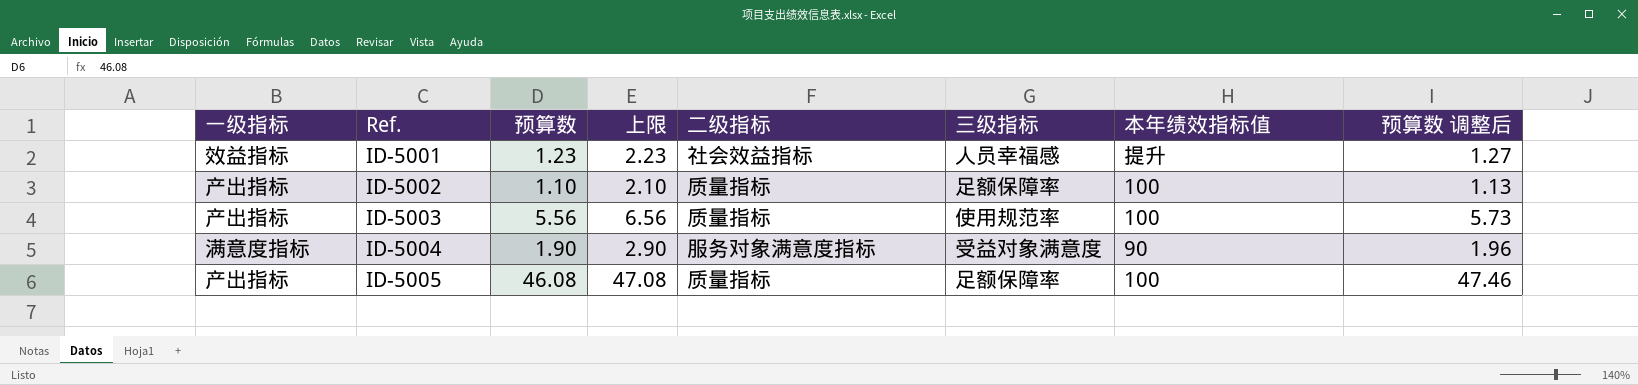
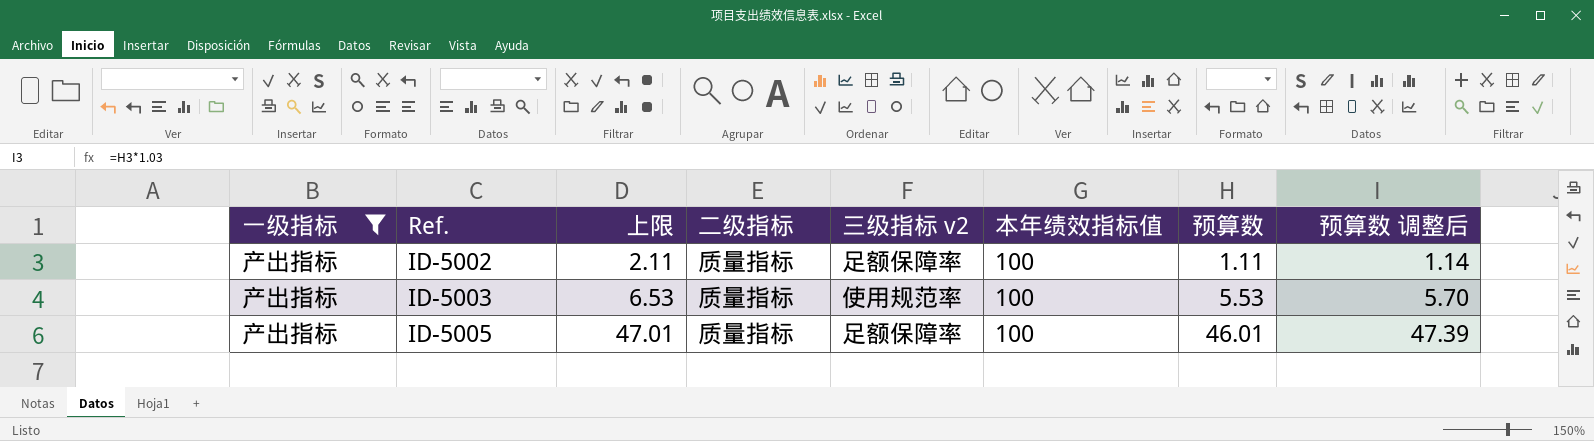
filter: none -> 一级指标 = 产出指标
column name: 三级指标 -> 三级指标 v2
column 预算数 | position: 3 -> 7
ID-5002 | 上限: 2.10 -> 2.11
ID-5002 | 预算数: 1.10 -> 1.11
ID-5002 | 预算数 调整后: 1.13 -> 1.14
ID-5003 | 上限: 6.56 -> 6.53
ID-5003 | 预算数: 5.56 -> 5.53
ID-5003 | 预算数 调整后: 5.73 -> 5.70
ID-5005 | 上限: 47.08 -> 47.01
ID-5005 | 预算数: 46.08 -> 46.01
ID-5005 | 预算数 调整后: 47.46 -> 47.39

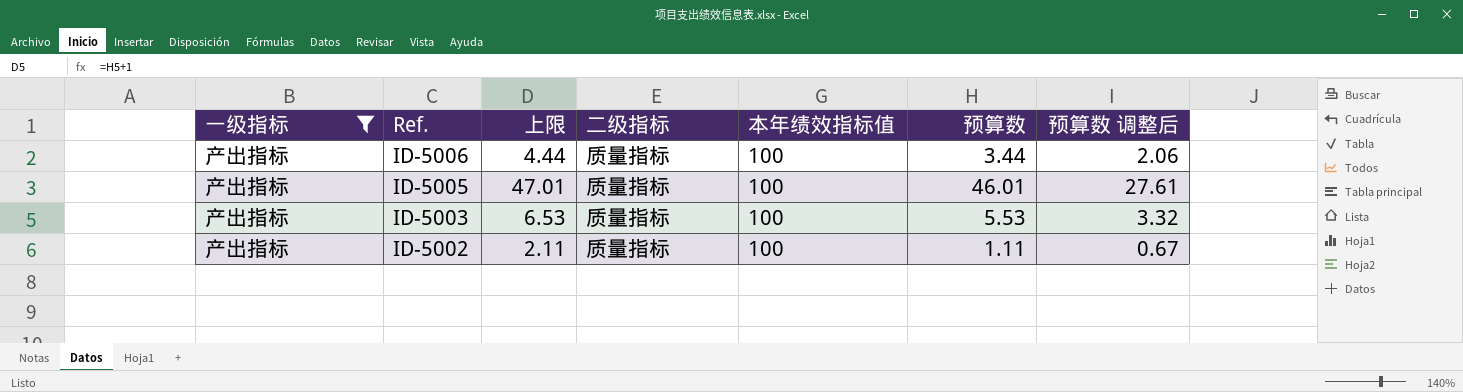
row order: Ref. ascending -> Ref. descending
column 三级指标 v2 | position: 5 -> none
column 预算数 调整后 | formula: [预算数] * 1.03 -> [预算数] * 0.6
row ID-5006: none -> 产出指标 | 4.44 | 质量指标 | 100 | 3.44 | 2.06

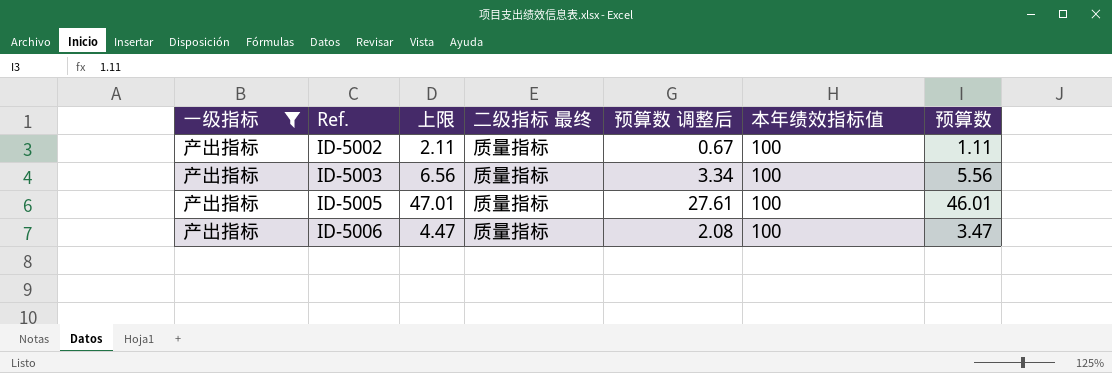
row order: Ref. descending -> Ref. ascending
column name: 二级指标 -> 二级指标 最终
column 预算数 调整后 | position: 7 -> 5
ID-5003 | 上限: 6.53 -> 6.56
ID-5003 | 预算数 调整后: 3.32 -> 3.34
ID-5003 | 预算数: 5.53 -> 5.56
ID-5006 | 上限: 4.44 -> 4.47
ID-5006 | 预算数 调整后: 2.06 -> 2.08
ID-5006 | 预算数: 3.44 -> 3.47

